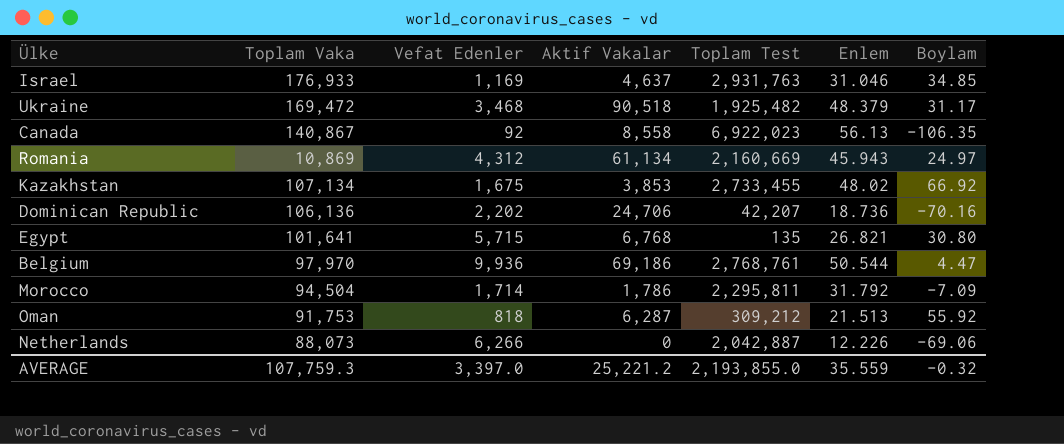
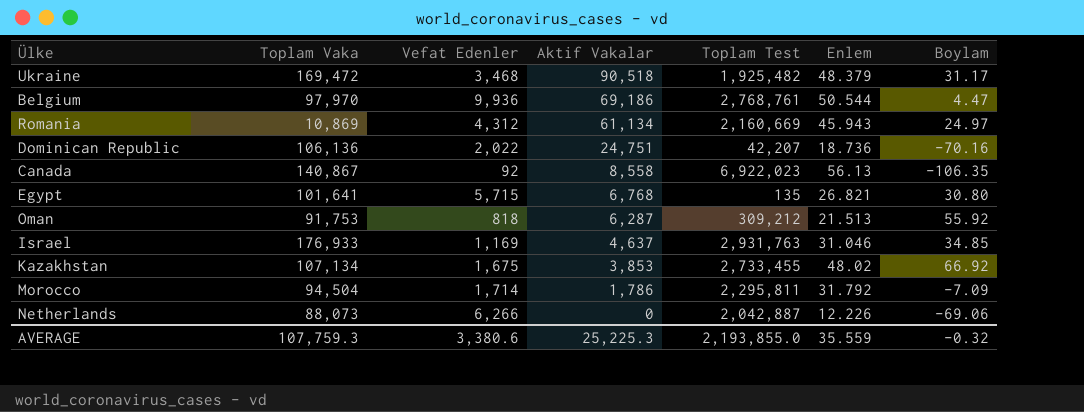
row order: none -> Aktif Vakalar descending
Dominican Republic | Vefat Edenler: 2,202 -> 2,022
Dominican Republic | Aktif Vakalar: 24,706 -> 24,751
AVERAGE | Vefat Edenler: 3,397.0 -> 3,380.6
AVERAGE | Aktif Vakalar: 25,221.2 -> 25,225.3

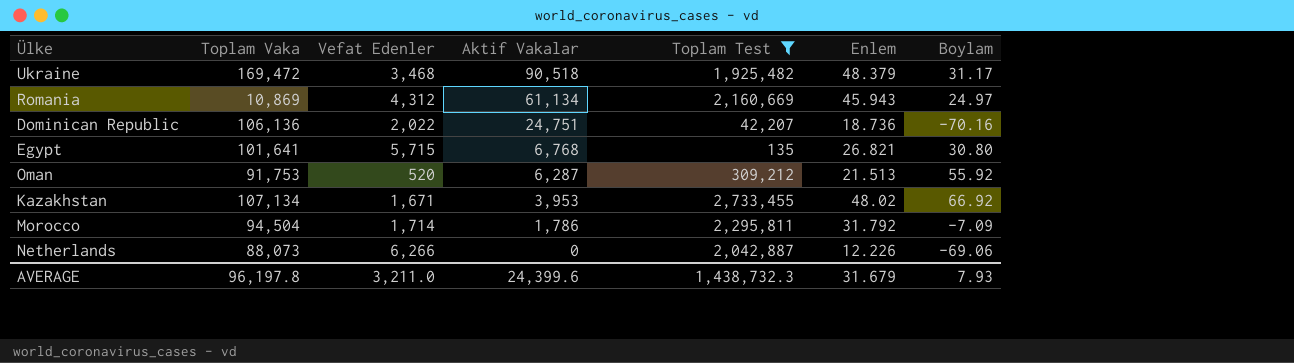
filter: none -> Toplam Test <= 2,733,455
Oman | Vefat Edenler: 818 -> 520
Kazakhstan | Vefat Edenler: 1,675 -> 1,671
Kazakhstan | Aktif Vakalar: 3,853 -> 3,953
AVERAGE | Toplam Vaka: 107,759.3 -> 96,197.8
AVERAGE | Vefat Edenler: 3,380.6 -> 3,211.0
AVERAGE | Aktif Vakalar: 25,225.3 -> 24,399.6
AVERAGE | Toplam Test: 2,193,855.0 -> 1,438,732.3
AVERAGE | Enlem: 35.559 -> 31.679
AVERAGE | Boylam: -0.32 -> 7.93

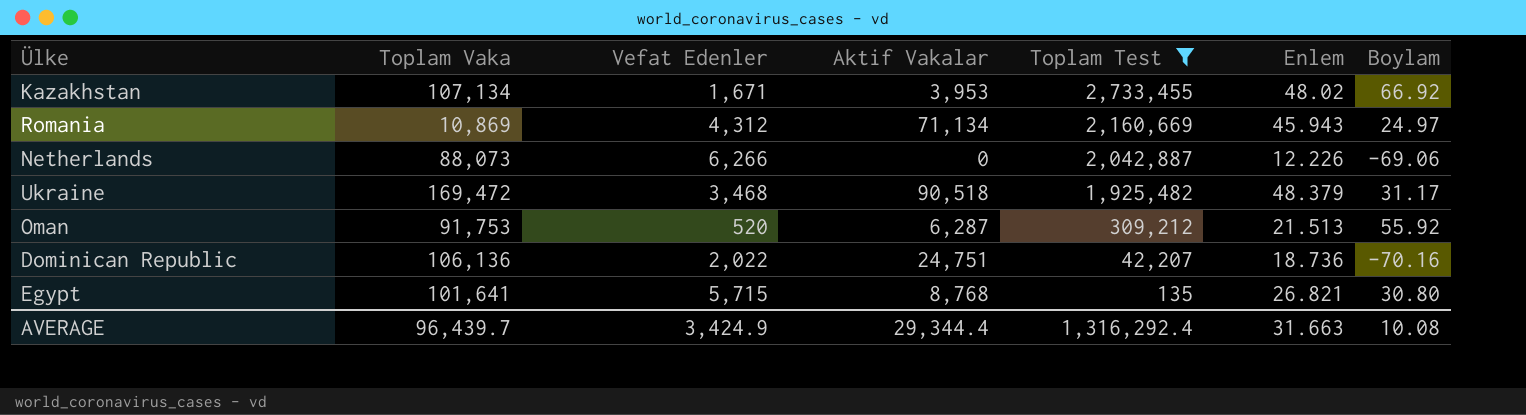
row order: Aktif Vakalar descending -> Toplam Test descending
row Morocco: 94,504 | 1,714 | 1,786 | 2,295,811 | 31.792 | -7.09 -> none
Romania | Aktif Vakalar: 61,134 -> 71,134
Egypt | Aktif Vakalar: 6,768 -> 8,768
AVERAGE | Toplam Vaka: 96,197.8 -> 96,439.7
AVERAGE | Vefat Edenler: 3,211.0 -> 3,424.9
AVERAGE | Aktif Vakalar: 24,399.6 -> 29,344.4
AVERAGE | Toplam Test: 1,438,732.3 -> 1,316,292.4
AVERAGE | Enlem: 31.679 -> 31.663
AVERAGE | Boylam: 7.93 -> 10.08

